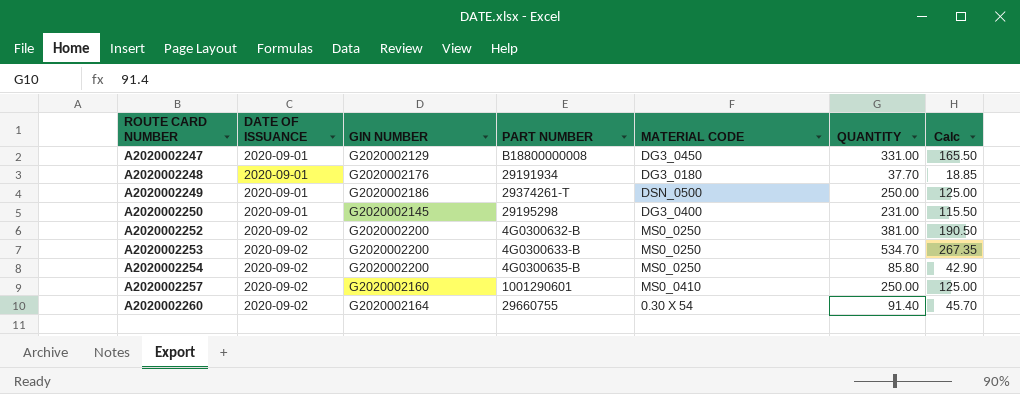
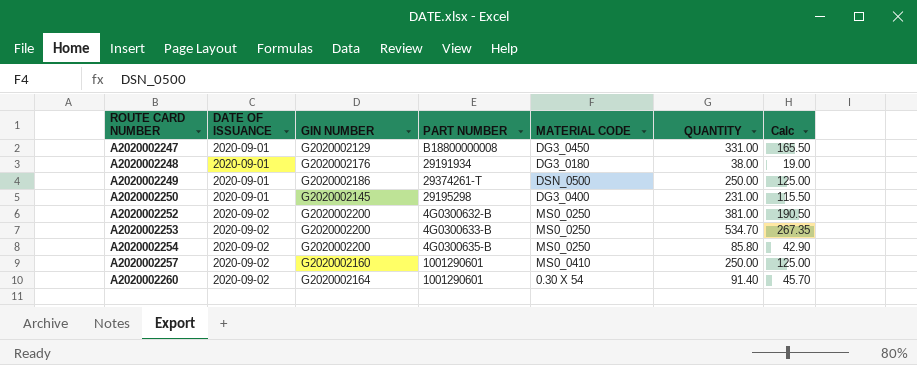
A2020002248 | QUANTITY: 37.70 -> 38.00
A2020002248 | Calc: 18.85 -> 19.00
A2020002260 | PART NUMBER: 29660755 -> 1001290601

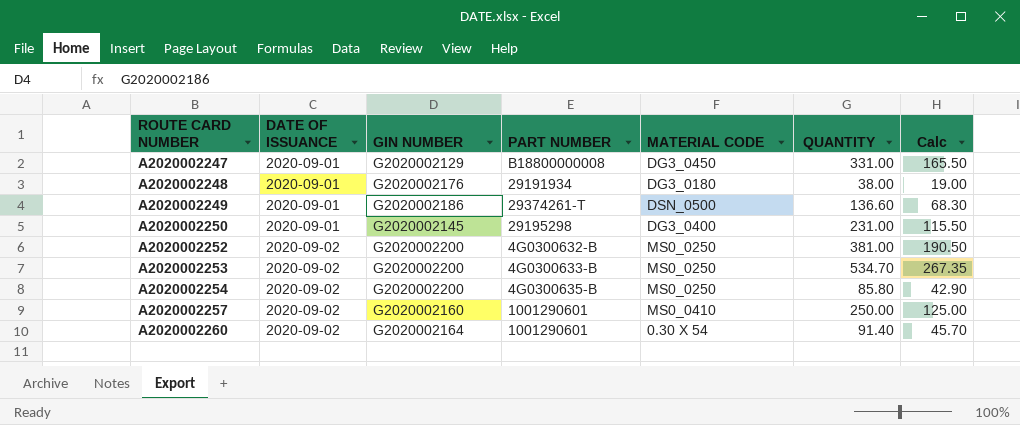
A2020002249 | QUANTITY: 250.00 -> 136.60
A2020002249 | Calc: 125.00 -> 68.30

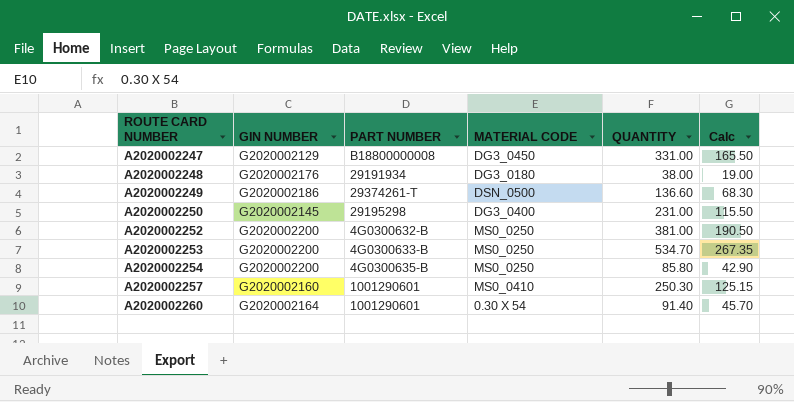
column DATE OF ISSUANCE | position: 2 -> none
A2020002257 | QUANTITY: 250.00 -> 250.30
A2020002257 | Calc: 125.00 -> 125.15

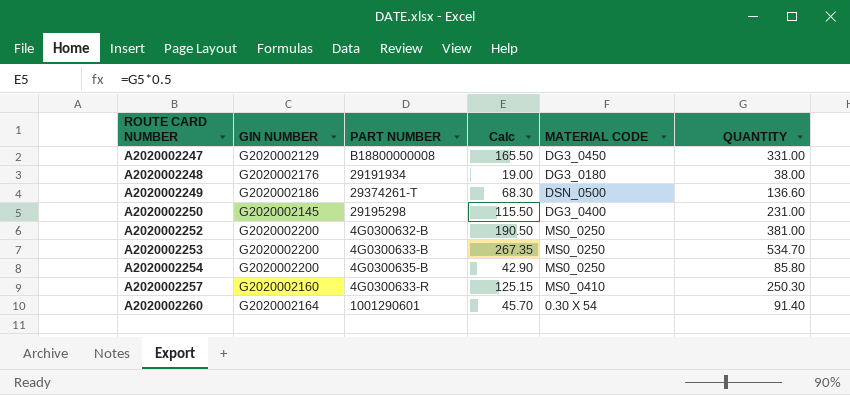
column Calc | position: 6 -> 4
A2020002257 | PART NUMBER: 1001290601 -> 4G0300633-R

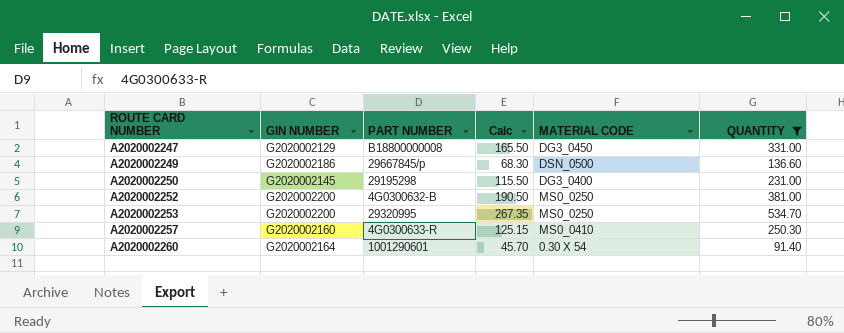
filter: none -> QUANTITY >= 91.40
A2020002249 | PART NUMBER: 29374261-T -> 29667845/p
A2020002253 | PART NUMBER: 4G0300633-B -> 29320995

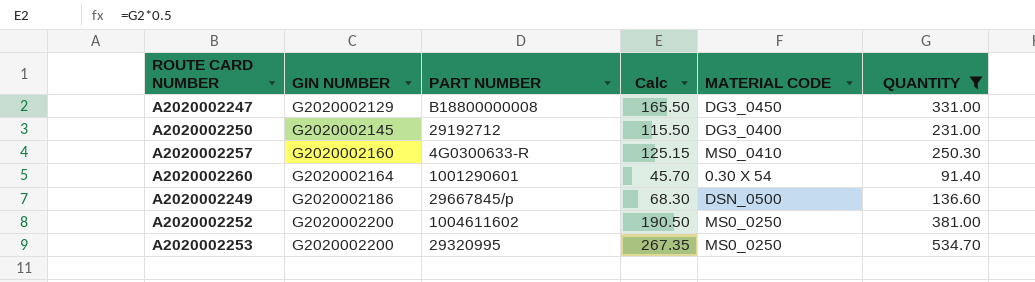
row order: ROUTE CARD NUMBER ascending -> GIN NUMBER ascending
A2020002250 | PART NUMBER: 29195298 -> 29192712
A2020002252 | PART NUMBER: 4G0300632-B -> 1004611602

